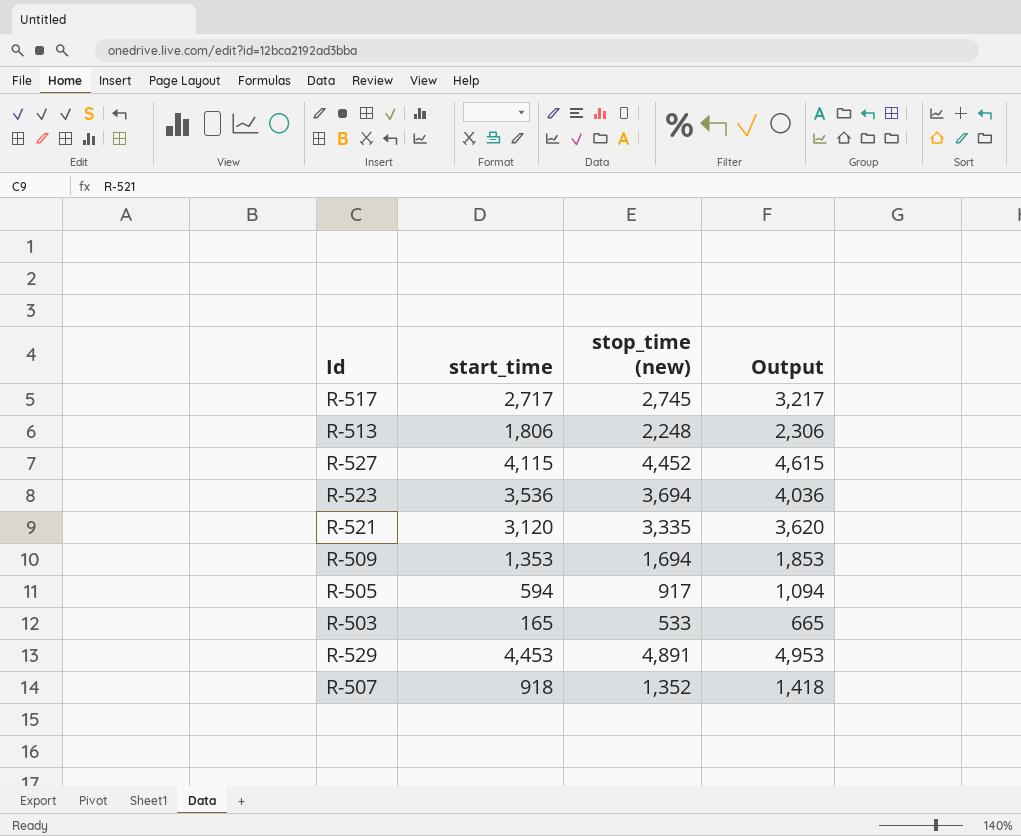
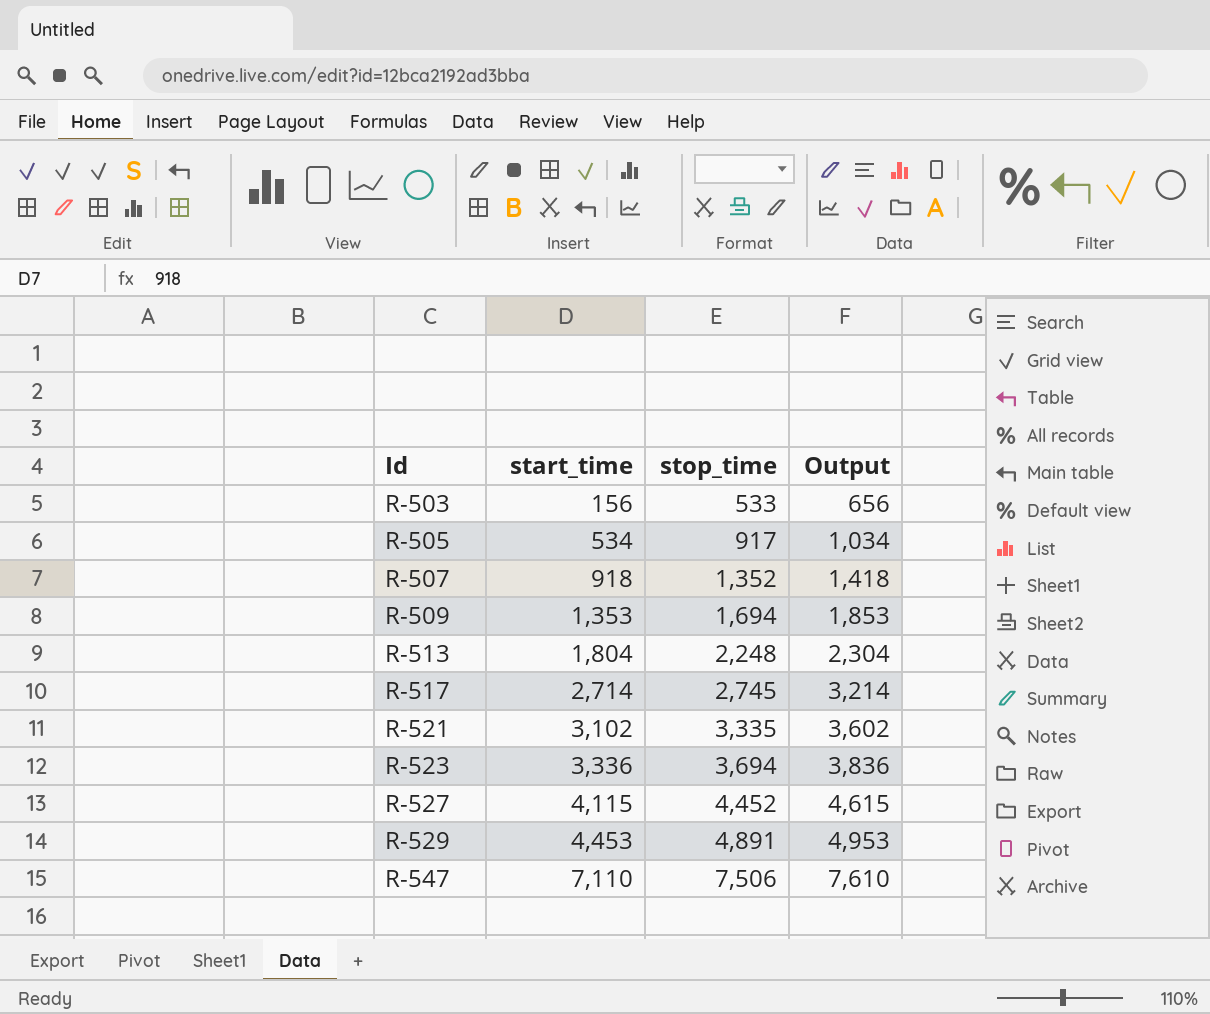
row order: none -> Id ascending
column name: stop_time (new) -> stop_time
R-503 | start_time: 165 -> 156
R-503 | Output: 665 -> 656
R-505 | start_time: 594 -> 534
R-505 | Output: 1,094 -> 1,034
R-513 | start_time: 1,806 -> 1,804
R-513 | Output: 2,306 -> 2,304
R-517 | start_time: 2,717 -> 2,714
R-517 | Output: 3,217 -> 3,214
R-521 | start_time: 3,120 -> 3,102
R-521 | Output: 3,620 -> 3,602
R-523 | start_time: 3,536 -> 3,336
R-523 | Output: 4,036 -> 3,836
row R-547: none -> 7,110 | 7,506 | 7,610

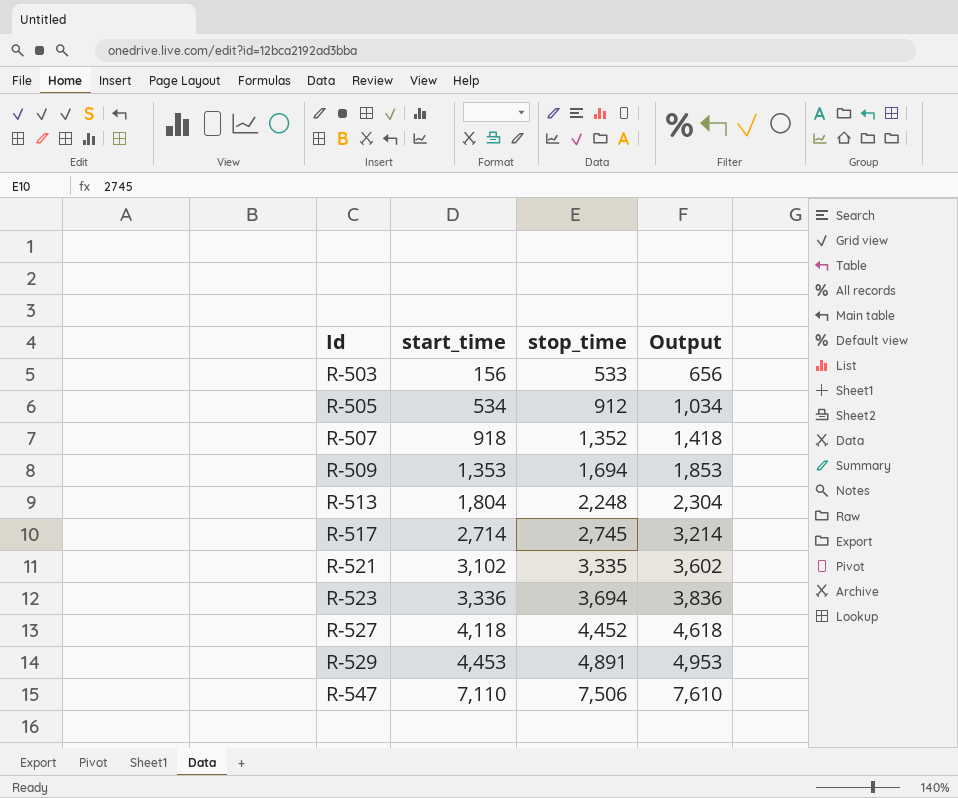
R-505 | stop_time: 917 -> 912
R-527 | start_time: 4,115 -> 4,118
R-527 | Output: 4,615 -> 4,618

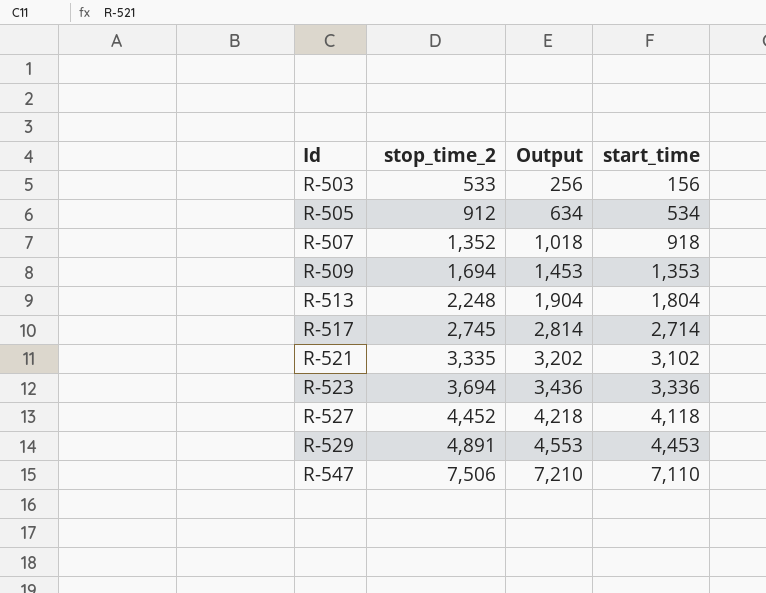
column name: stop_time -> stop_time_2
column Output | formula: [start_time] + 500 -> [start_time] + 100
column start_time | position: 2 -> 4

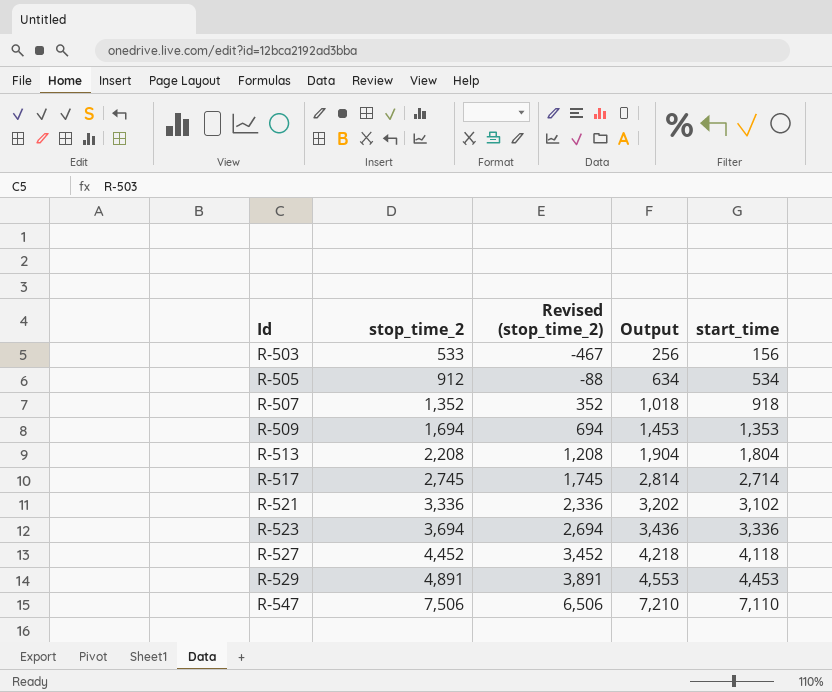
column Revised (stop_time_2) | formula: none -> [stop_time_2] - 1000
R-513 | stop_time_2: 2,248 -> 2,208
R-521 | stop_time_2: 3,335 -> 3,336

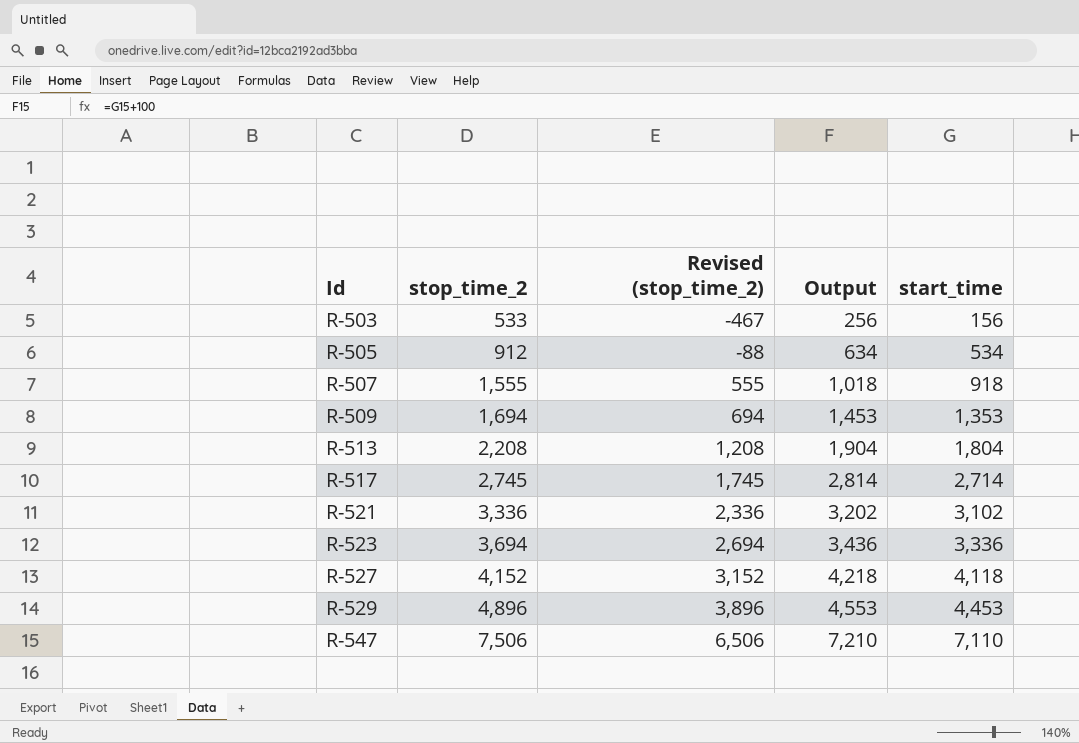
R-507 | stop_time_2: 1,352 -> 1,555
R-507 | Revised (stop_time_2): 352 -> 555
R-527 | stop_time_2: 4,452 -> 4,152
R-527 | Revised (stop_time_2): 3,452 -> 3,152
R-529 | stop_time_2: 4,891 -> 4,896
R-529 | Revised (stop_time_2): 3,891 -> 3,896

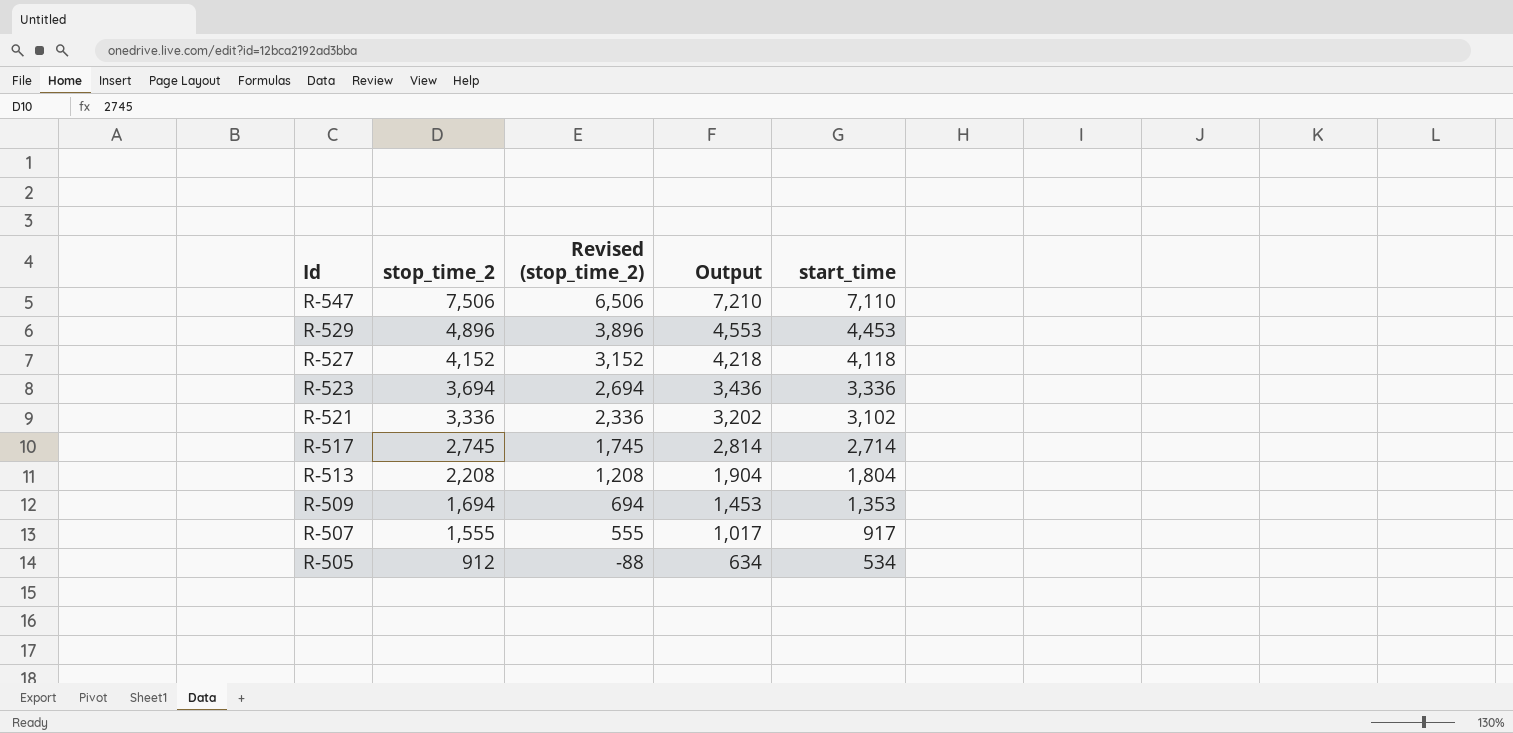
row order: Id ascending -> Id descending
row R-503: 533 | -467 | 256 | 156 -> none
R-507 | Output: 1,018 -> 1,017
R-507 | start_time: 918 -> 917

